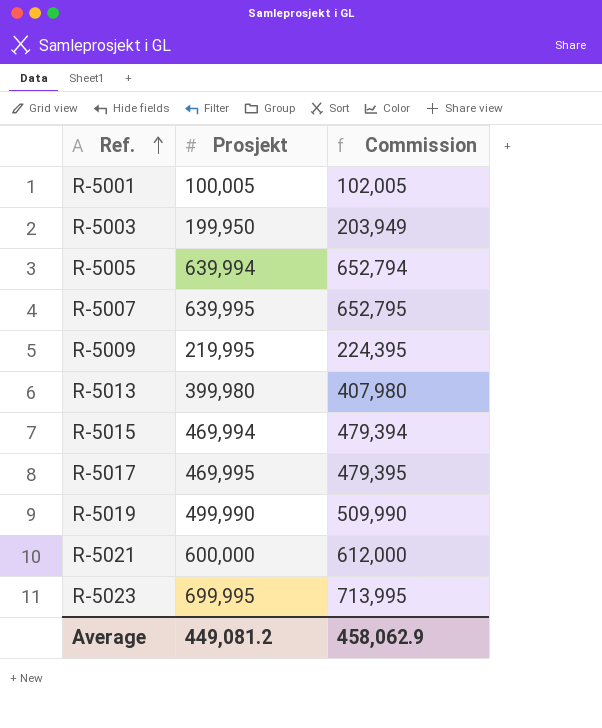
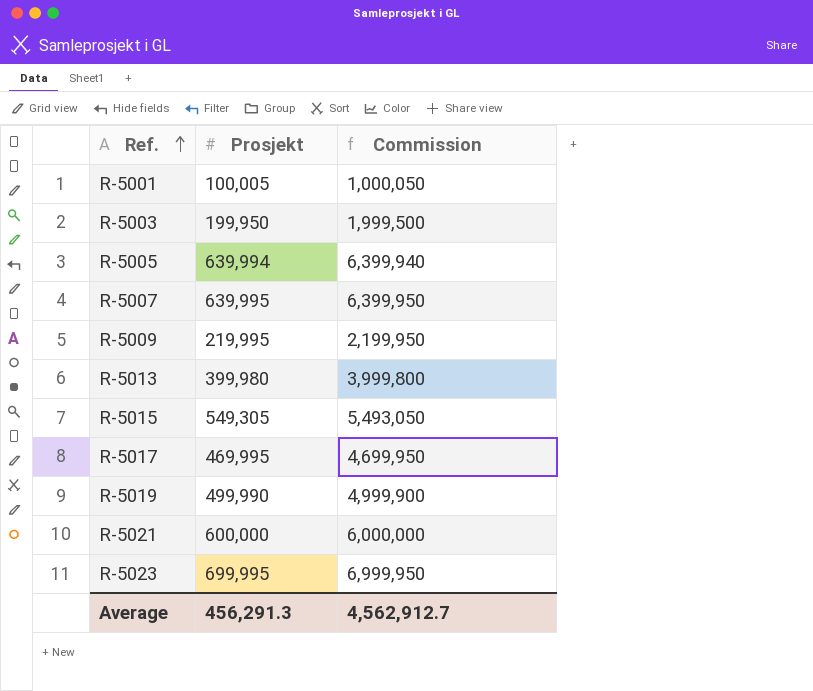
column Commission | formula: [Prosjekt] * 1.02 -> [Prosjekt] * 10
R-5015 | Prosjekt: 469,994 -> 549,305
Average | Prosjekt: 449,081.2 -> 456,291.3
Average | Commission: 458,062.9 -> 4,562,912.7

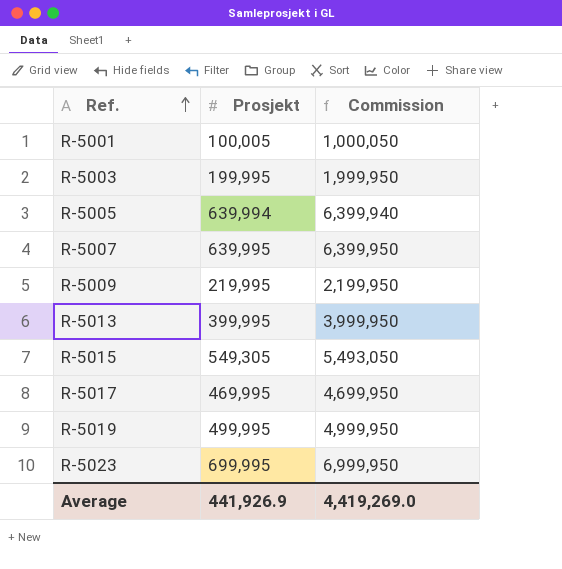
row R-5021: 600,000 | 6,000,000 -> none
R-5003 | Prosjekt: 199,950 -> 199,995
R-5003 | Commission: 1,999,500 -> 1,999,950
R-5013 | Prosjekt: 399,980 -> 399,995
R-5013 | Commission: 3,999,800 -> 3,999,950
R-5019 | Prosjekt: 499,990 -> 499,995
R-5019 | Commission: 4,999,900 -> 4,999,950
Average | Prosjekt: 456,291.3 -> 441,926.9
Average | Commission: 4,562,912.7 -> 4,419,269.0

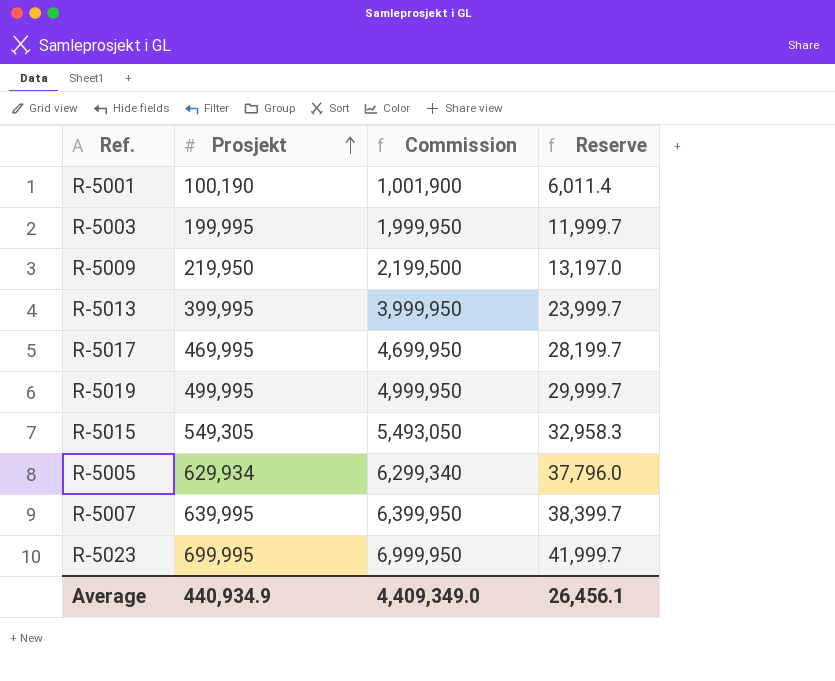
row order: Ref. ascending -> Prosjekt ascending
column Reserve | formula: none -> [Prosjekt] * 0.06
R-5001 | Prosjekt: 100,005 -> 100,190
R-5001 | Commission: 1,000,050 -> 1,001,900
R-5009 | Prosjekt: 219,995 -> 219,950
R-5009 | Commission: 2,199,950 -> 2,199,500
R-5005 | Prosjekt: 639,994 -> 629,934
R-5005 | Commission: 6,399,940 -> 6,299,340
Average | Prosjekt: 441,926.9 -> 440,934.9
Average | Commission: 4,419,269.0 -> 4,409,349.0

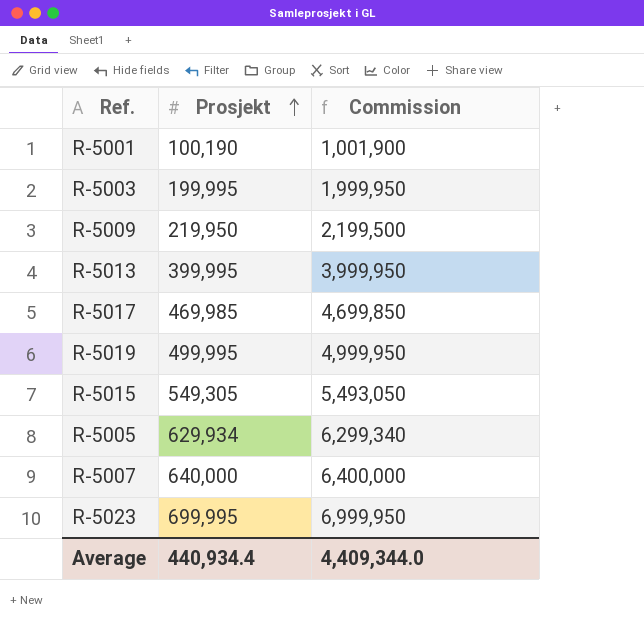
column Reserve | formula: [Prosjekt] * 0.06 -> none
R-5017 | Prosjekt: 469,995 -> 469,985
R-5017 | Commission: 4,699,950 -> 4,699,850
R-5007 | Prosjekt: 639,995 -> 640,000
R-5007 | Commission: 6,399,950 -> 6,400,000
Average | Prosjekt: 440,934.9 -> 440,934.4
Average | Commission: 4,409,349.0 -> 4,409,344.0

